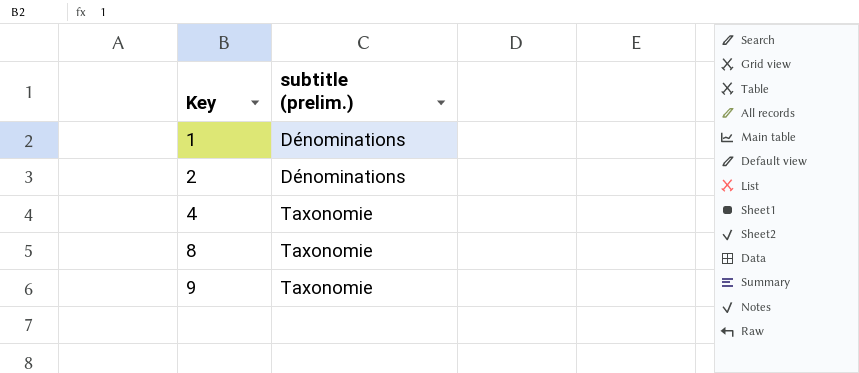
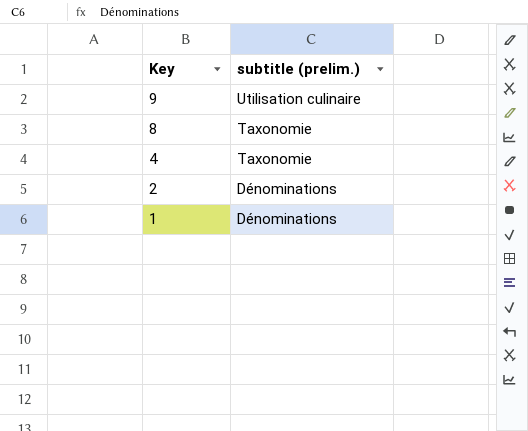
row order: Key ascending -> Key descending
9 | subtitle (prelim.): Taxonomie -> Utilisation culinaire

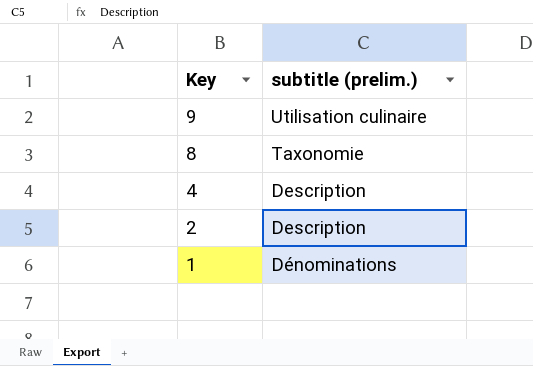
4 | subtitle (prelim.): Taxonomie -> Description
2 | subtitle (prelim.): Dénominations -> Description

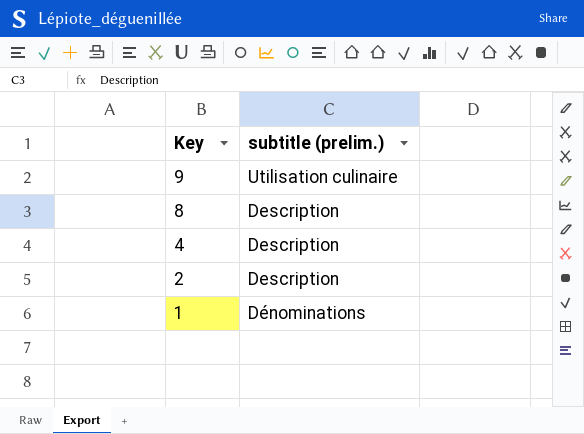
8 | subtitle (prelim.): Taxonomie -> Description

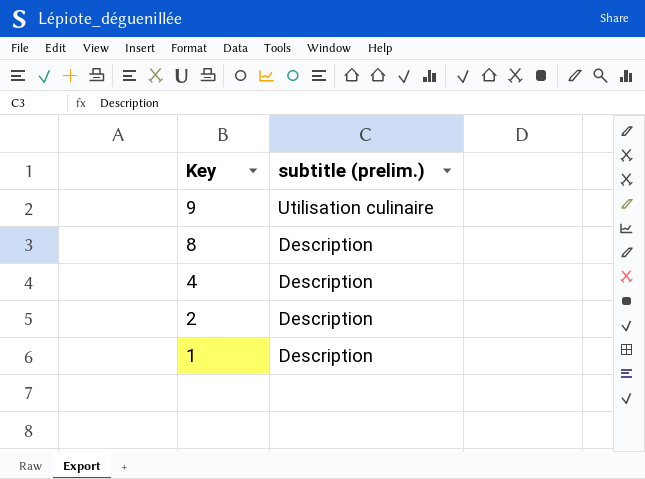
1 | subtitle (prelim.): Dénominations -> Description

